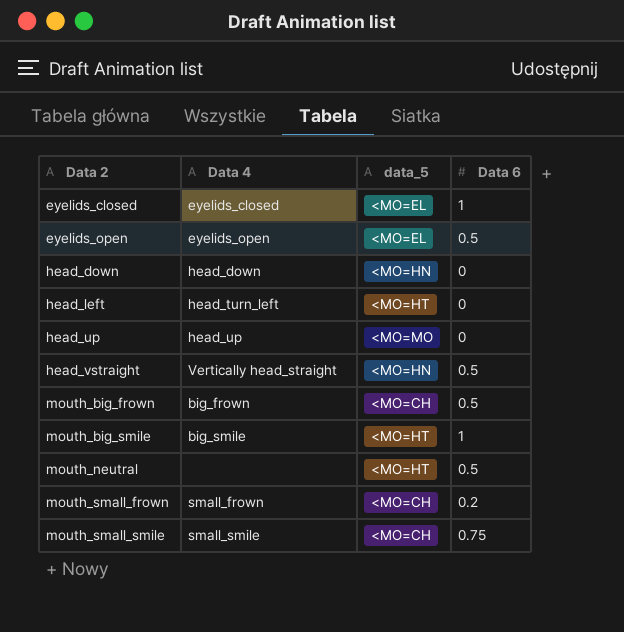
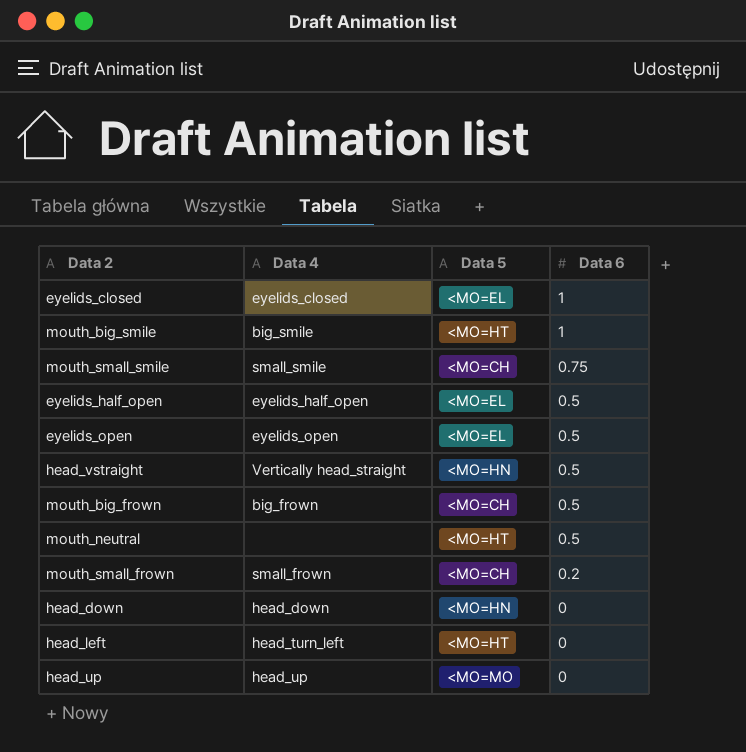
row order: Data 2 ascending -> Data 6 descending
column name: data_5 -> Data 5
row eyelids_half_open: none -> eyelids_half_open | <MO=EL | 0.5

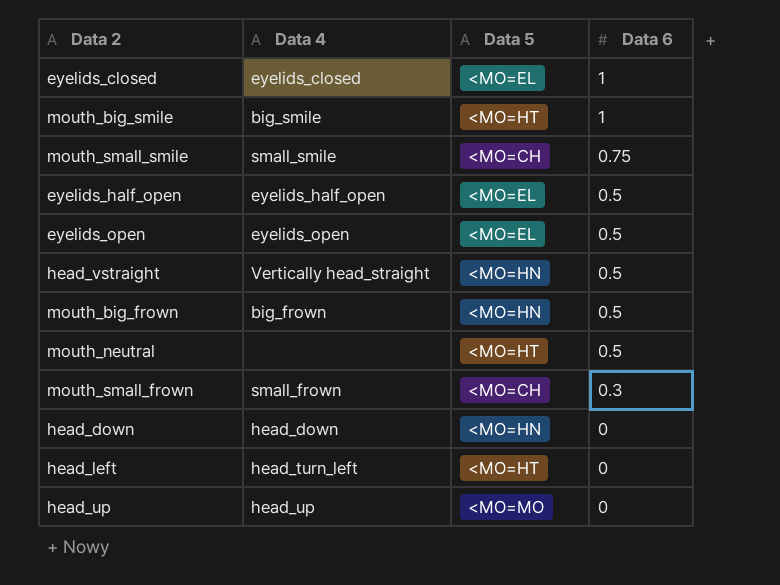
mouth_big_frown | Data 5: <MO=CH -> <MO=HN
mouth_small_frown | Data 6: 0.2 -> 0.3

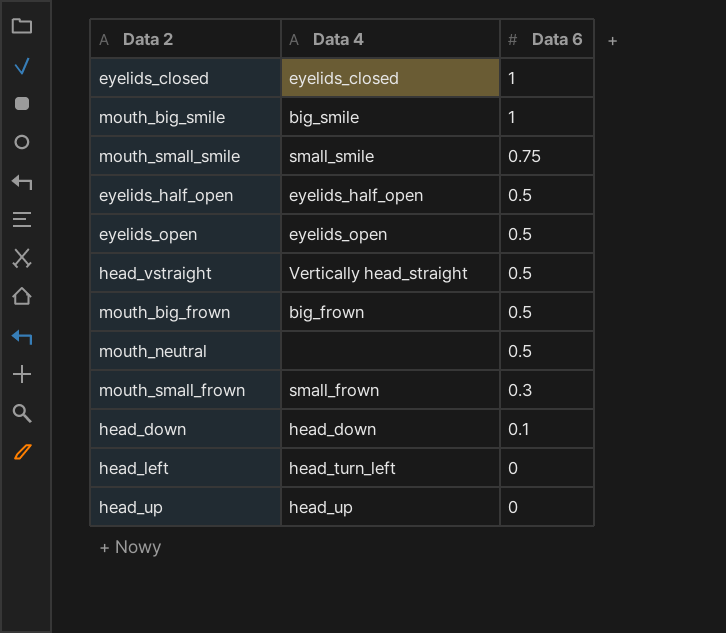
column Data 5 | position: 3 -> none
head_down | Data 6: 0 -> 0.1

